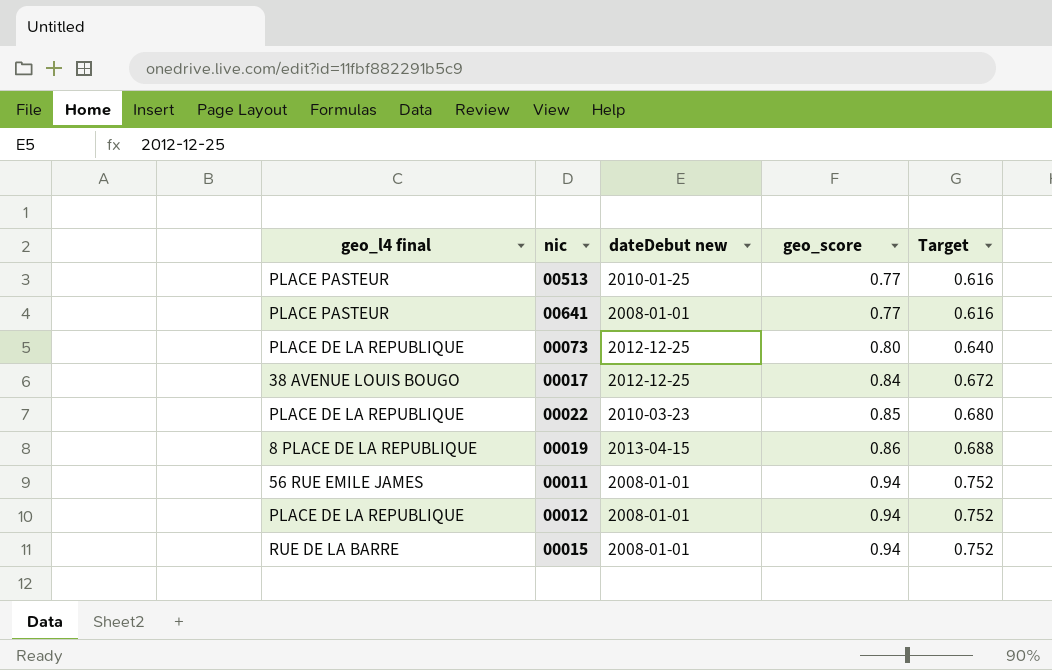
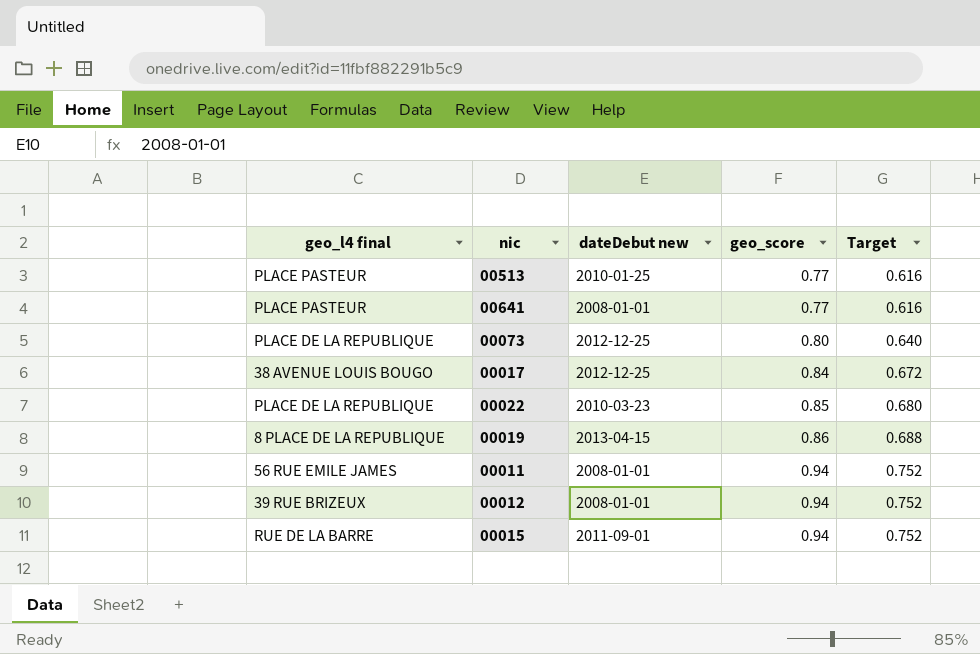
00012 | geo_l4 final: PLACE DE LA REPUBLIQUE -> 39 RUE BRIZEUX
00015 | dateDebut new: 2008-01-01 -> 2011-09-01

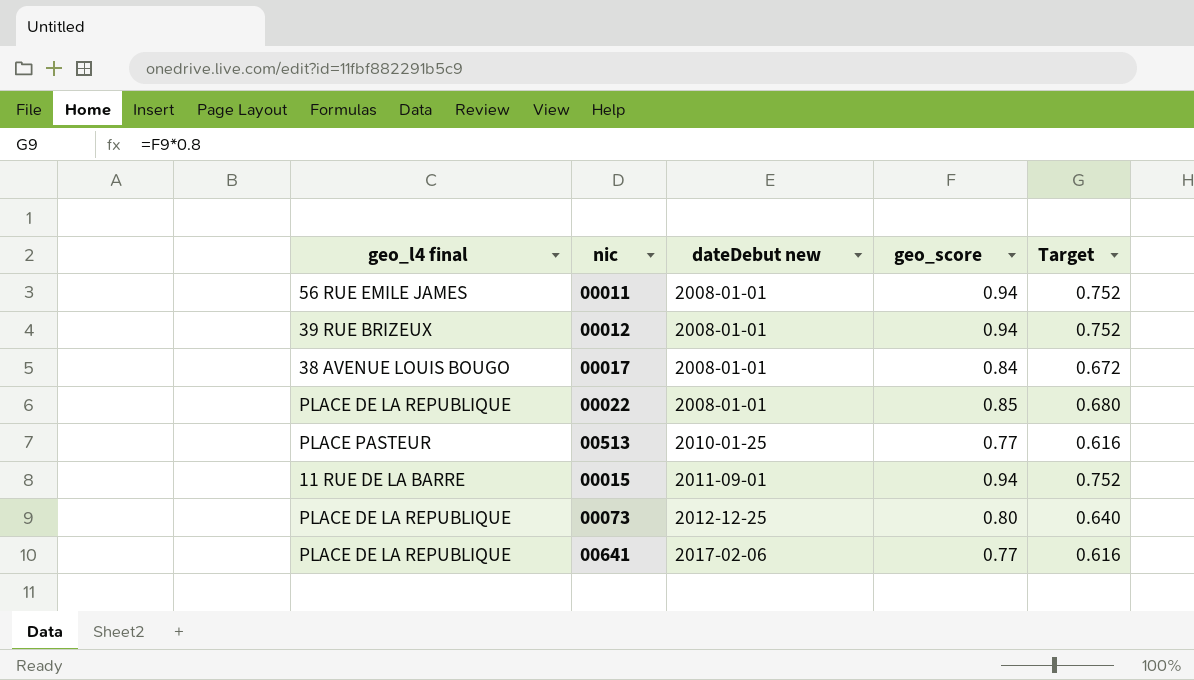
row order: geo_score ascending -> dateDebut new ascending
row 00019: 8 PLACE DE LA REPUBLIQUE | 2013-04-15 | 0.86 | 0.688 -> none
00017 | dateDebut new: 2012-12-25 -> 2008-01-01
00022 | dateDebut new: 2010-03-23 -> 2008-01-01
00015 | geo_l4 final: RUE DE LA BARRE -> 11 RUE DE LA BARRE
00641 | geo_l4 final: PLACE PASTEUR -> PLACE DE LA REPUBLIQUE
00641 | dateDebut new: 2008-01-01 -> 2017-02-06

